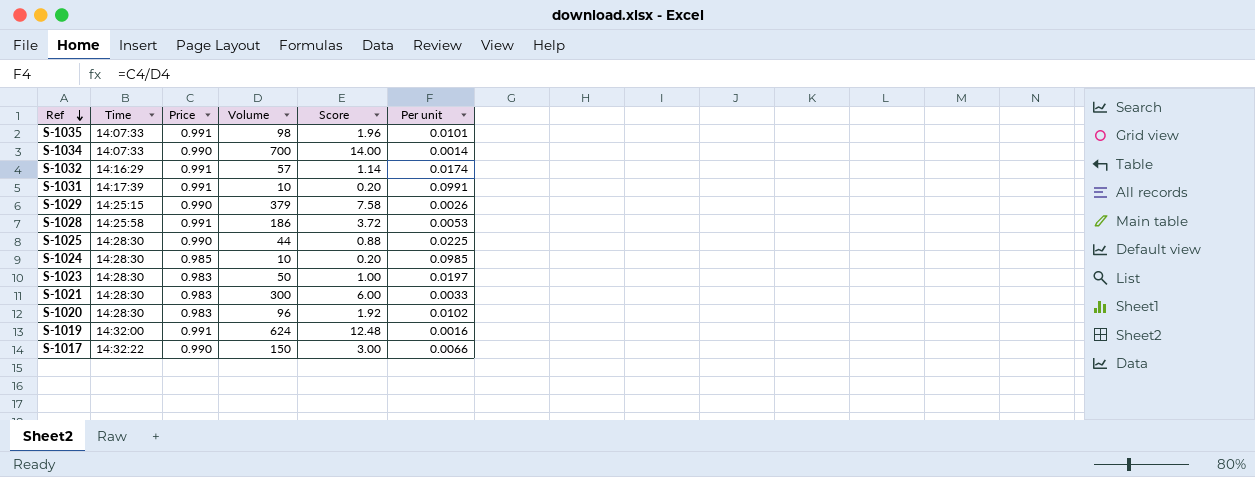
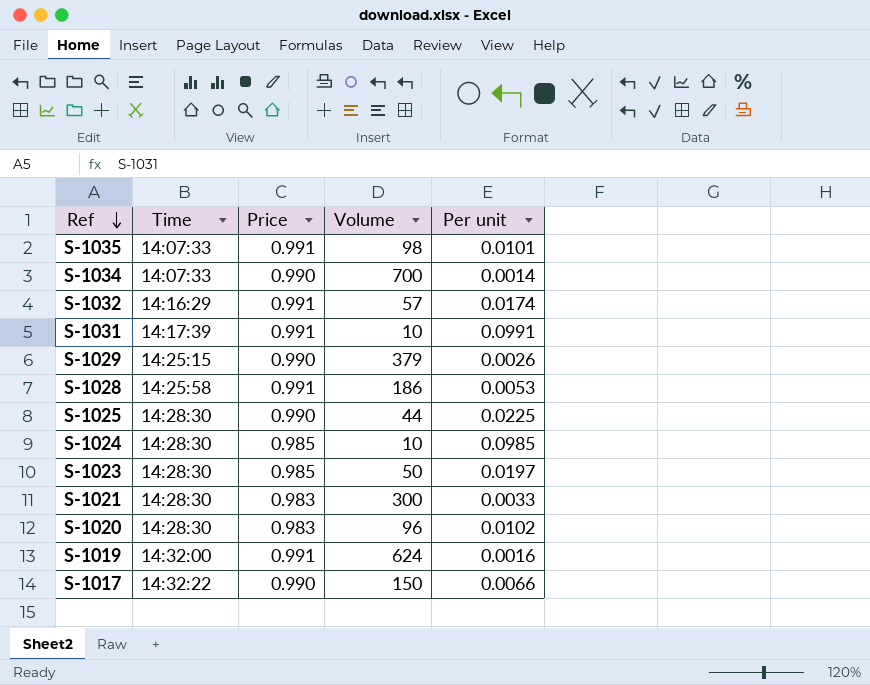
column Score | formula: [Volume] * 0.02 -> none
S-1023 | Price: 0.983 -> 0.985

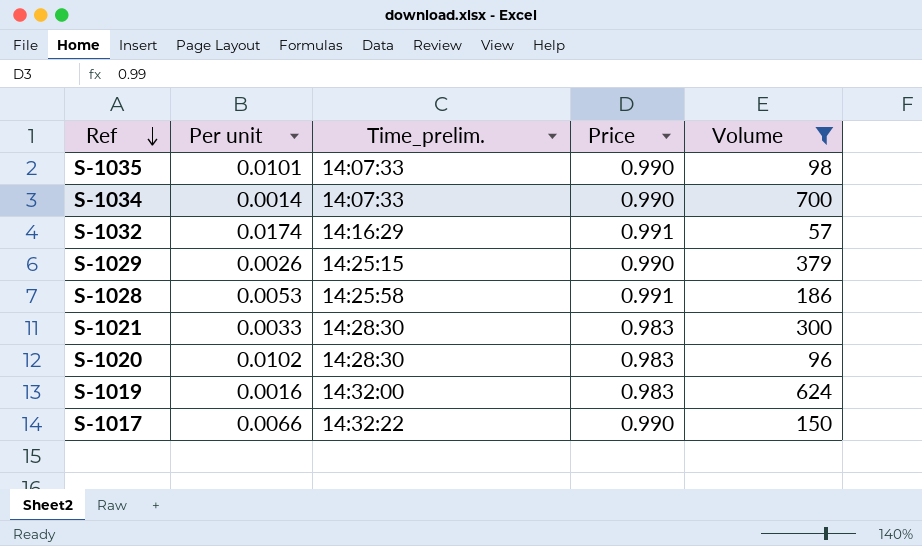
filter: none -> Volume >= 57
column Per unit | position: 5 -> 2
column name: Time -> Time_prelim.
S-1035 | Price: 0.991 -> 0.990
S-1019 | Price: 0.991 -> 0.983

